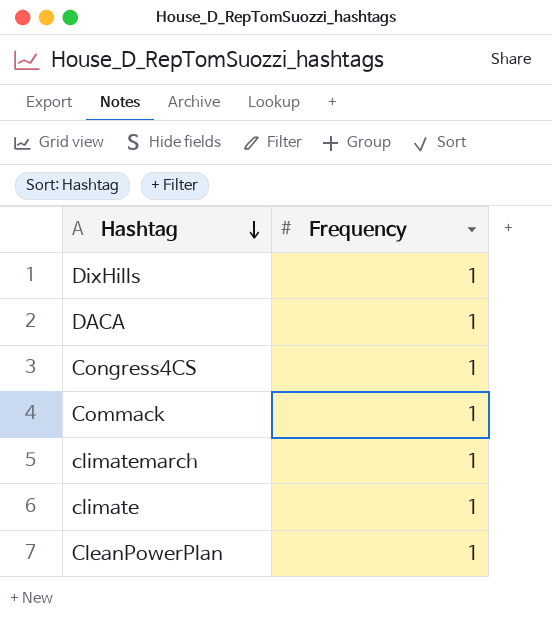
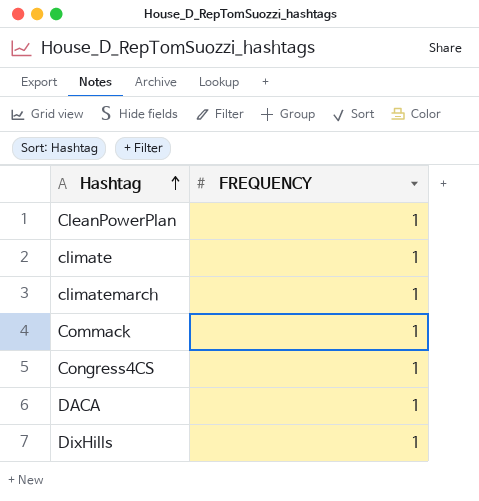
row order: Hashtag descending -> Hashtag ascending
column name: Frequency -> FREQUENCY

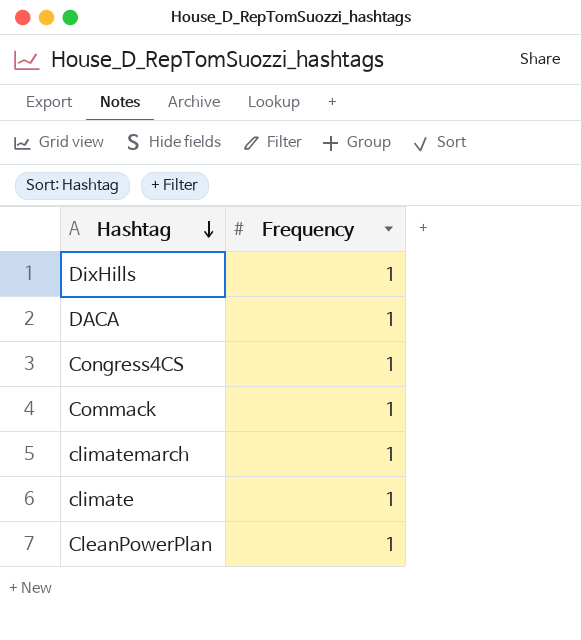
row order: Hashtag ascending -> Hashtag descending
column name: FREQUENCY -> Frequency

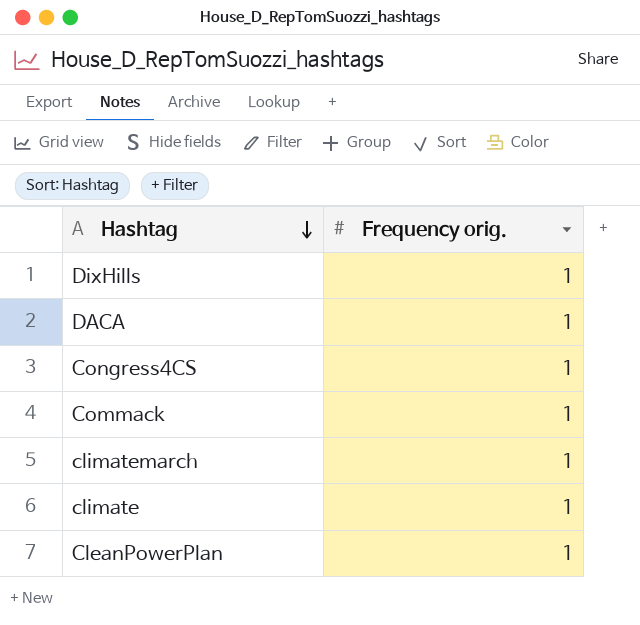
column name: Frequency -> Frequency orig.

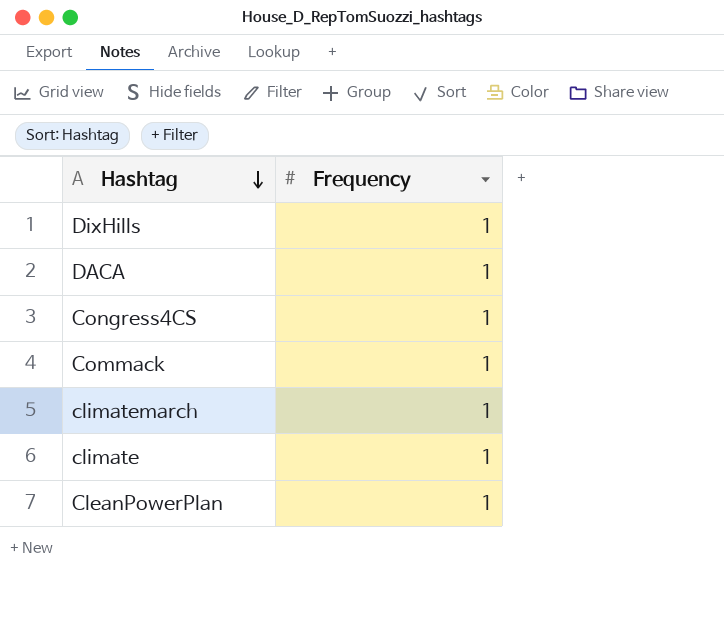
column name: Frequency orig. -> Frequency

